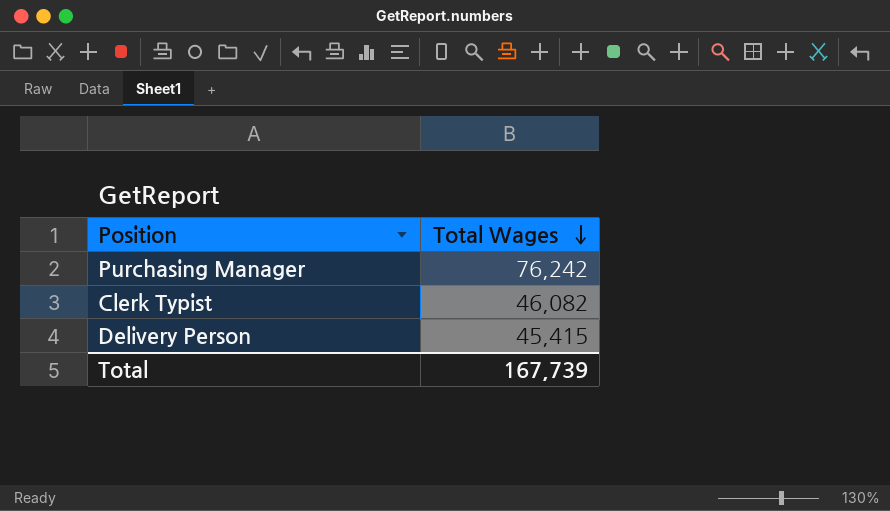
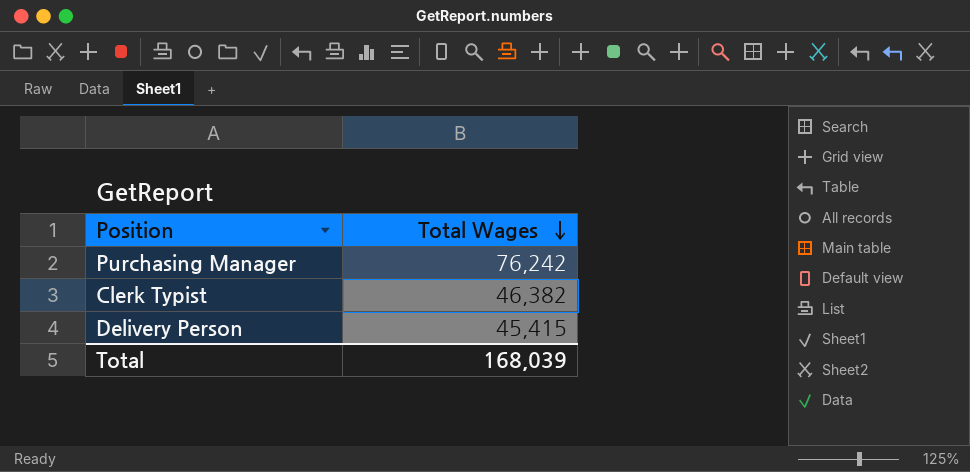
Clerk Typist | Total Wages: 46,082 -> 46,382
Total | Total Wages: 167,739 -> 168,039

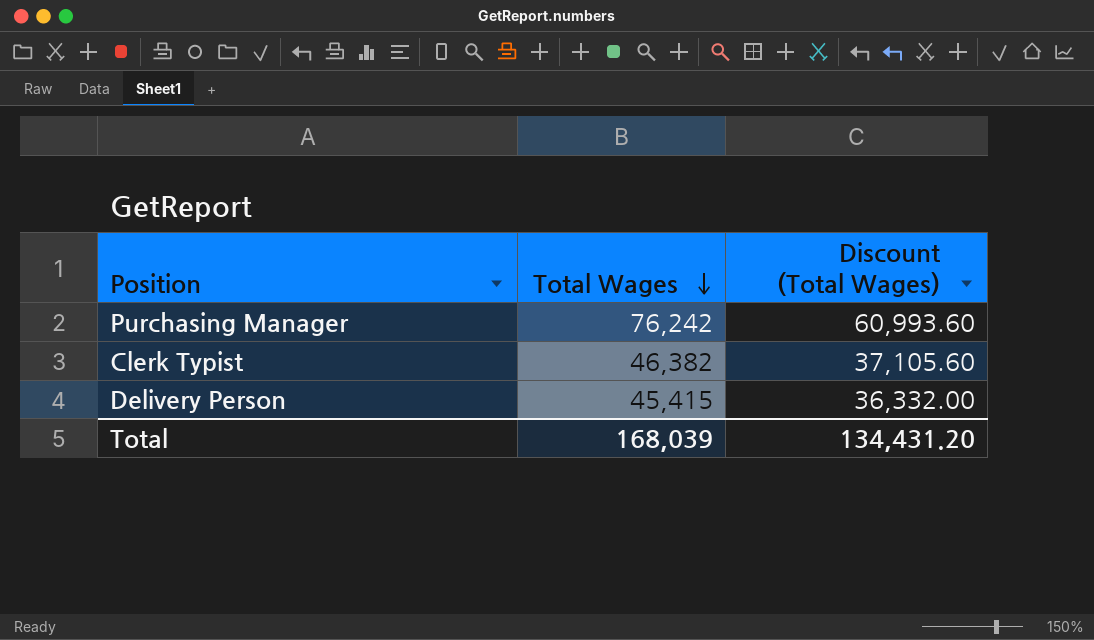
column Discount (Total Wages) | formula: none -> [Total Wages] * 0.8

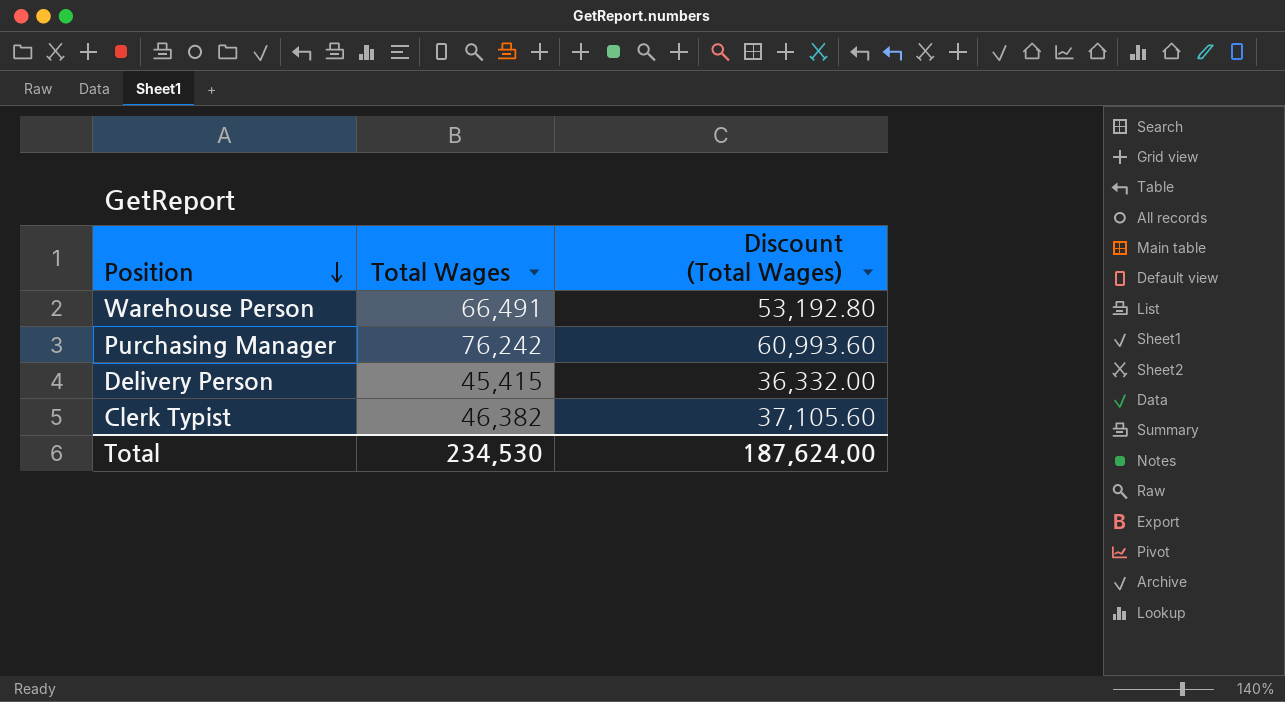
row order: Total Wages descending -> Position descending
row Warehouse Person: none -> 66,491 | 53,192.80
Total | Total Wages: 168,039 -> 234,530
Total | Discount (Total Wages): 134,431.20 -> 187,624.00

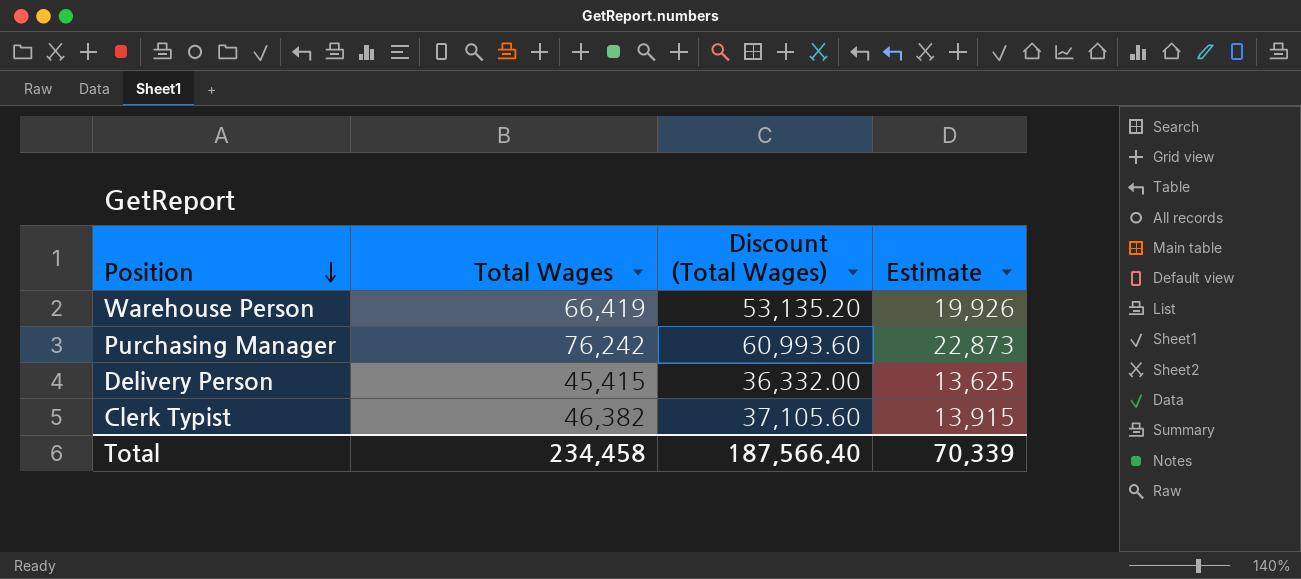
column Estimate | formula: none -> [Total Wages] * 0.3
Warehouse Person | Total Wages: 66,491 -> 66,419
Warehouse Person | Discount (Total Wages): 53,192.80 -> 53,135.20
Total | Total Wages: 234,530 -> 234,458
Total | Discount (Total Wages): 187,624.00 -> 187,566.40

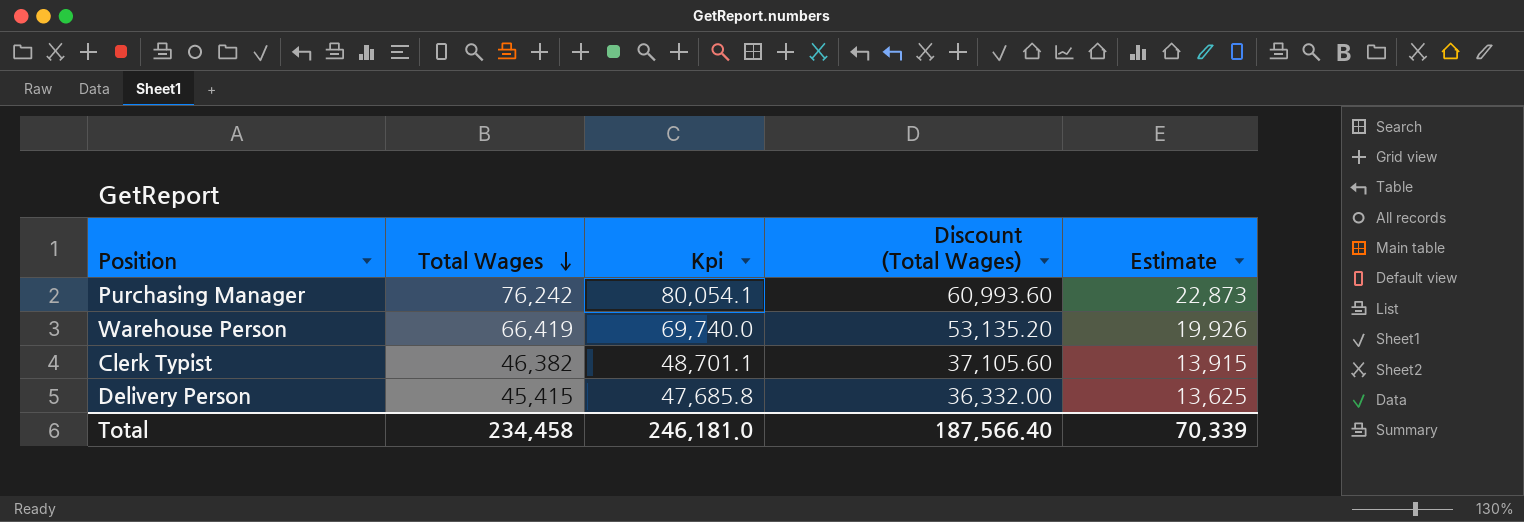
row order: Position descending -> Total Wages descending
column Kpi | formula: none -> [Total Wages] * 1.05

